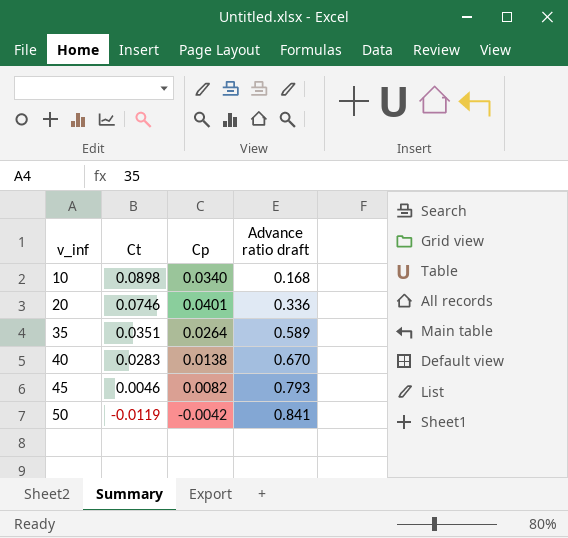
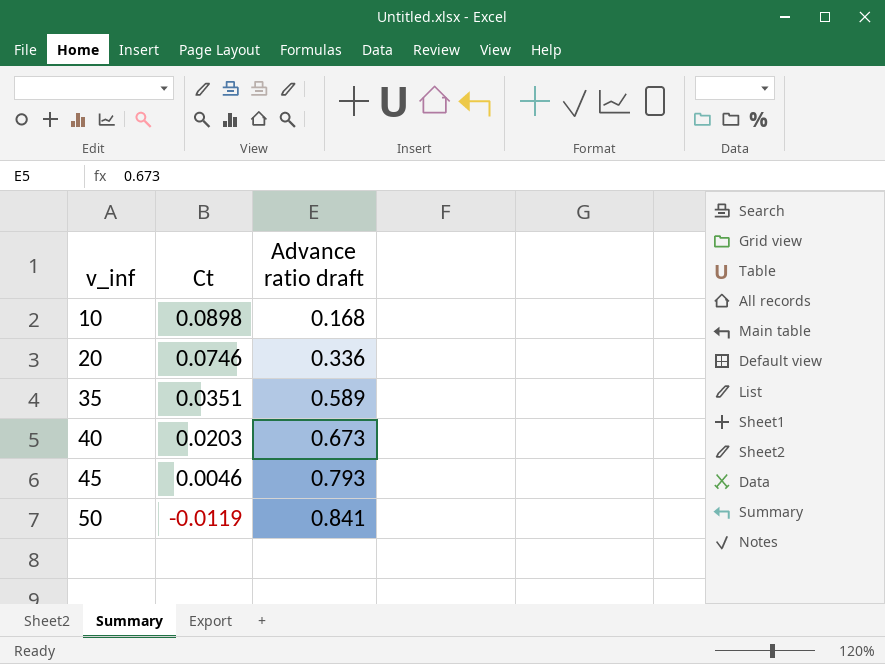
column Cp | position: 3 -> none
40 | Ct: 0.0283 -> 0.0203
40 | Advance ratio draft: 0.670 -> 0.673

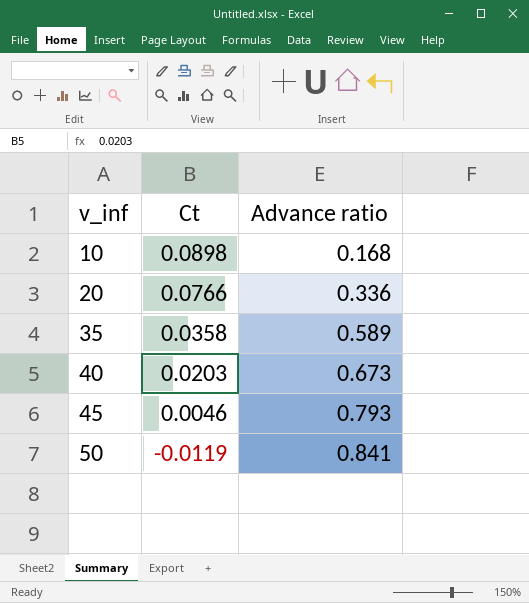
column name: Advance ratio draft -> Advance ratio
20 | Ct: 0.0746 -> 0.0766
35 | Ct: 0.0351 -> 0.0358

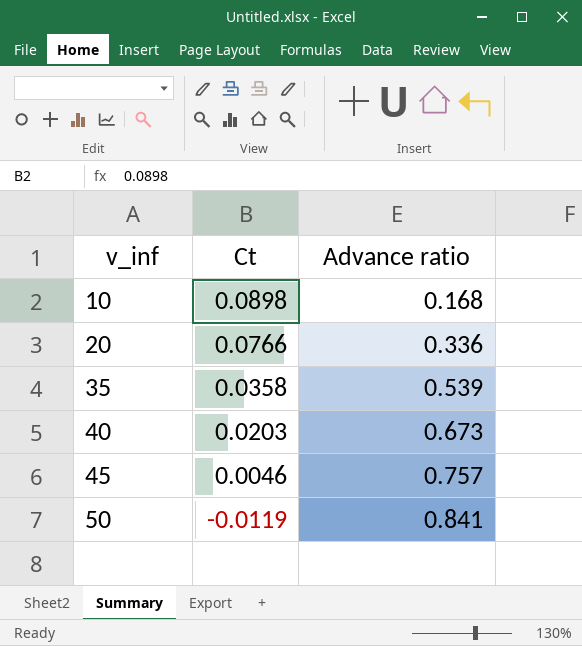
35 | Advance ratio: 0.589 -> 0.539
45 | Advance ratio: 0.793 -> 0.757

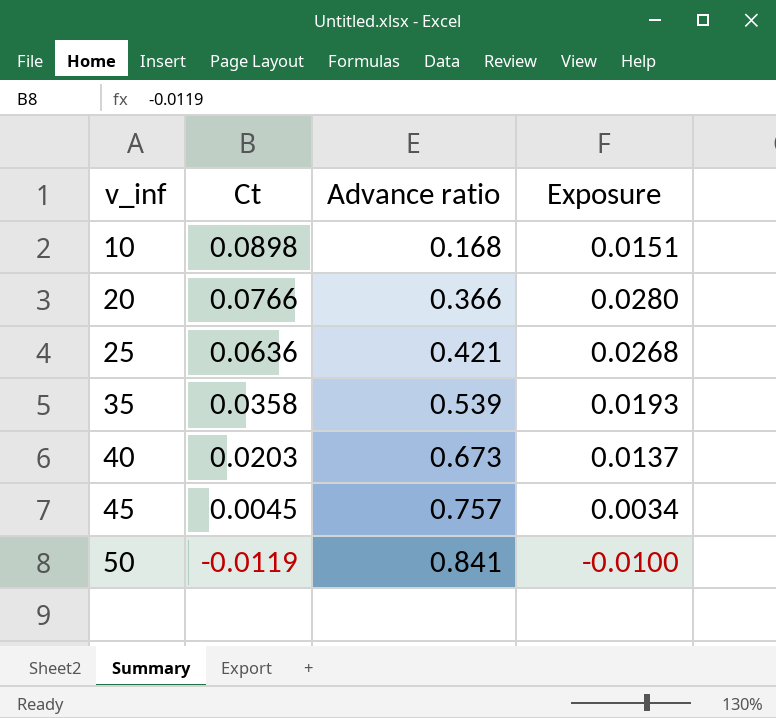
column Exposure | formula: none -> [Ct] * [Advance ratio]
20 | Advance ratio: 0.336 -> 0.366
row 25: none -> 0.0636 | 0.421 | 0.0268
45 | Ct: 0.0046 -> 0.0045

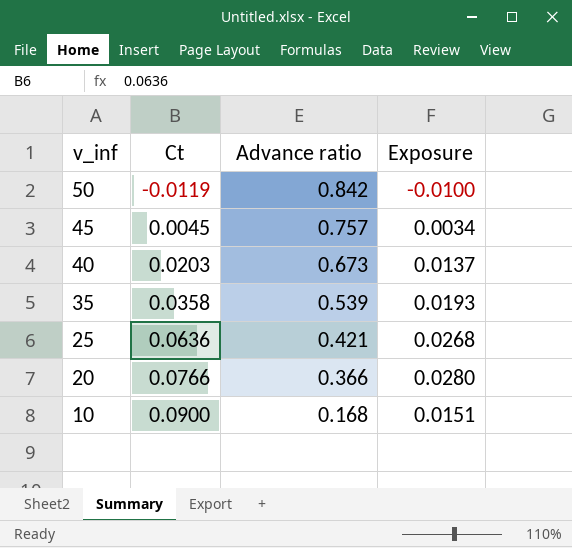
row order: v_inf ascending -> v_inf descending
50 | Advance ratio: 0.841 -> 0.842
10 | Ct: 0.0898 -> 0.0900

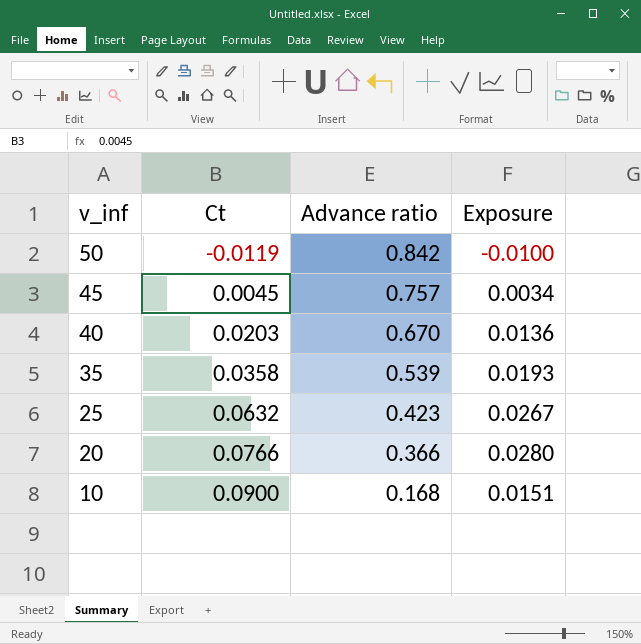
40 | Advance ratio: 0.673 -> 0.670
40 | Exposure: 0.0137 -> 0.0136
25 | Ct: 0.0636 -> 0.0632
25 | Advance ratio: 0.421 -> 0.423
25 | Exposure: 0.0268 -> 0.0267

